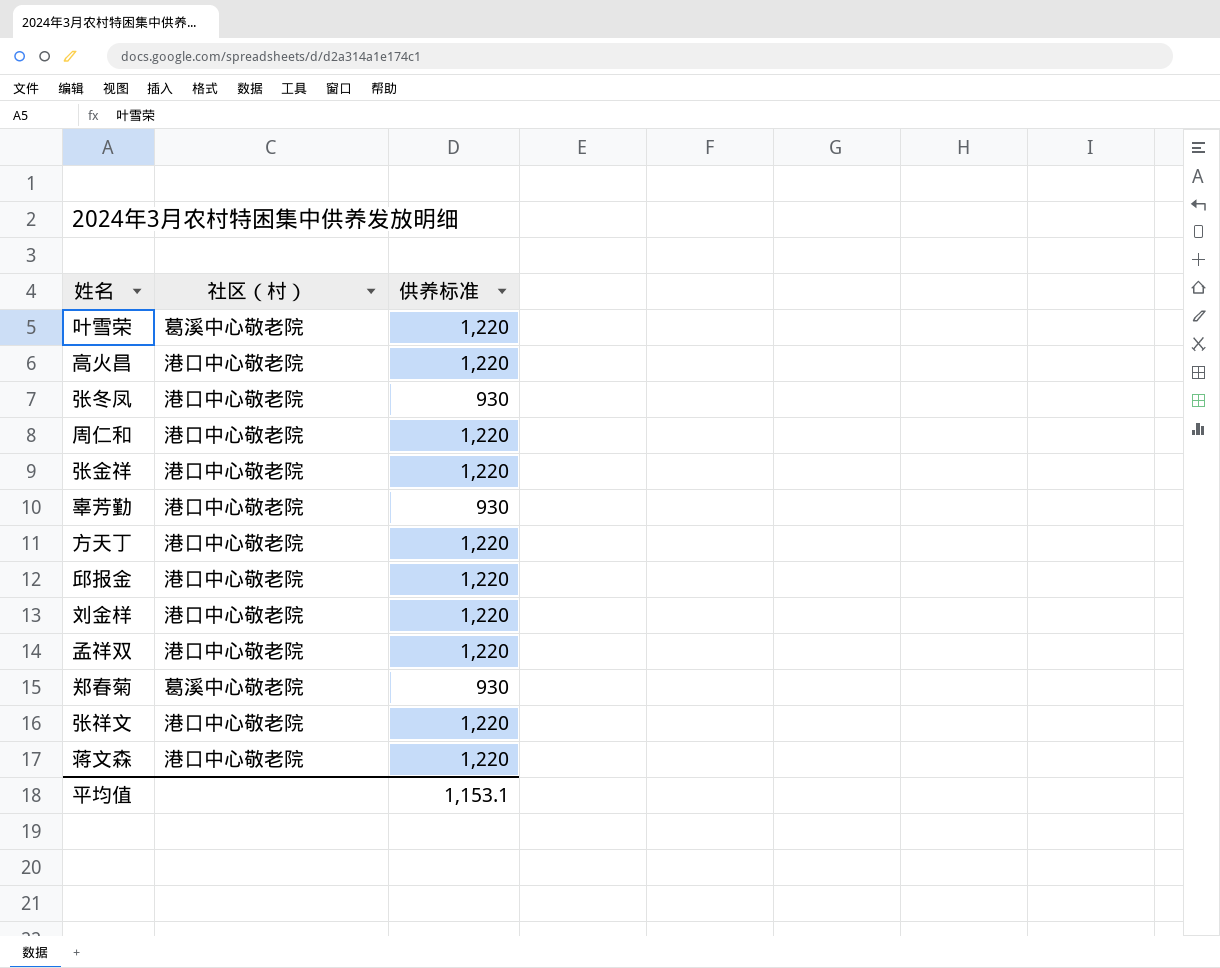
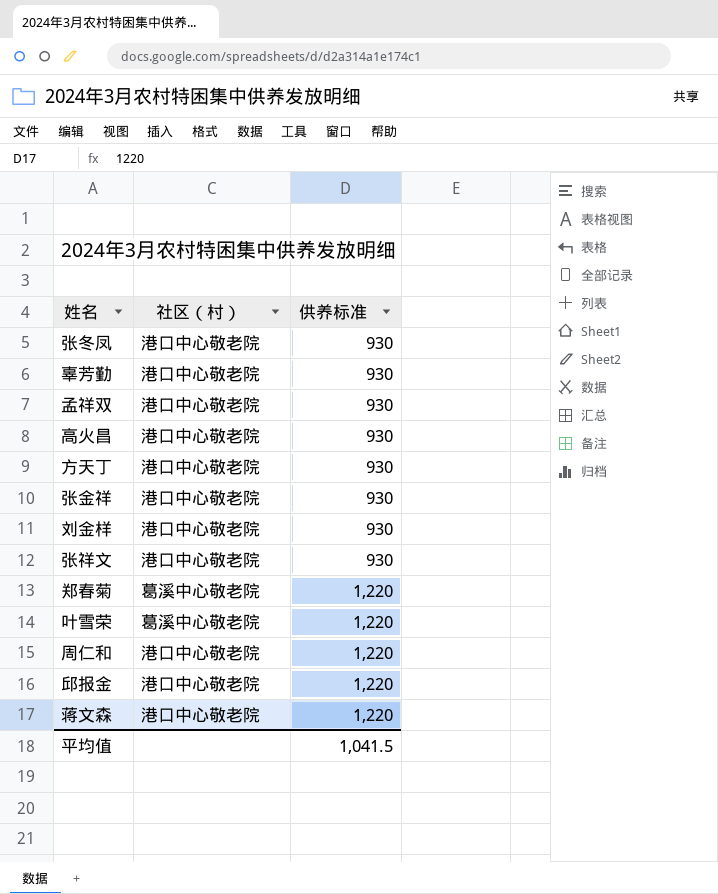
row order: none -> 供养标准 ascending
孟祥双 | 供养标准: 1,220 -> 930
高火昌 | 供养标准: 1,220 -> 930
方天丁 | 供养标准: 1,220 -> 930
张金祥 | 供养标准: 1,220 -> 930
刘金样 | 供养标准: 1,220 -> 930
张祥文 | 供养标准: 1,220 -> 930
郑春菊 | 供养标准: 930 -> 1,220
平均值 | 供养标准: 1,153.1 -> 1,041.5

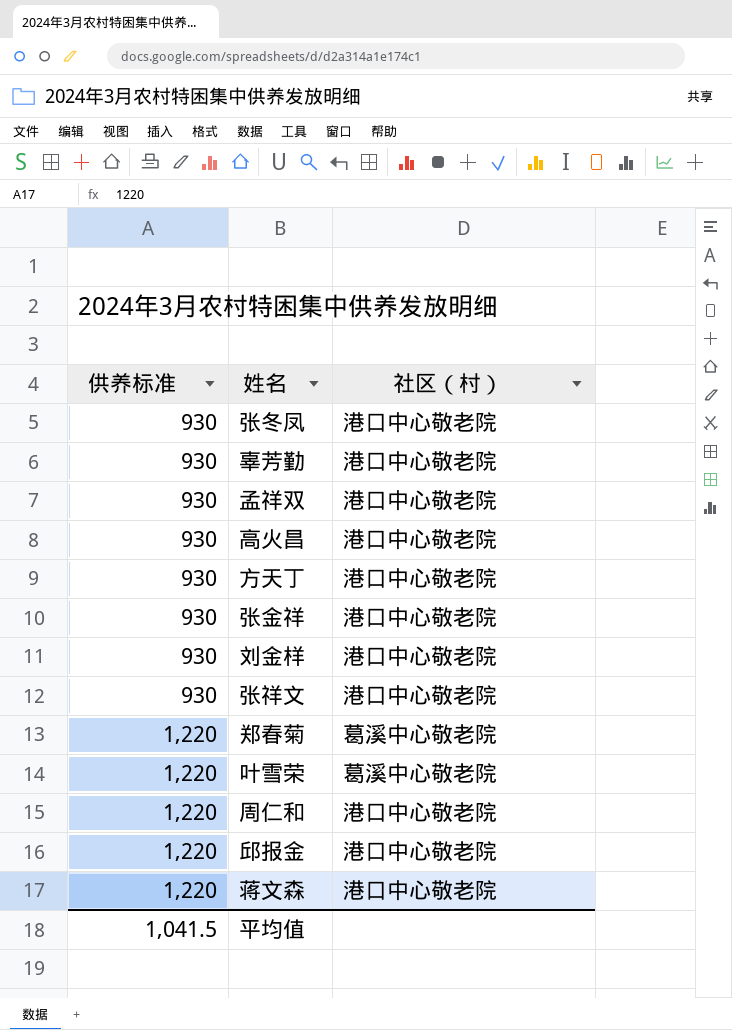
column 供养标准 | position: 3 -> 1

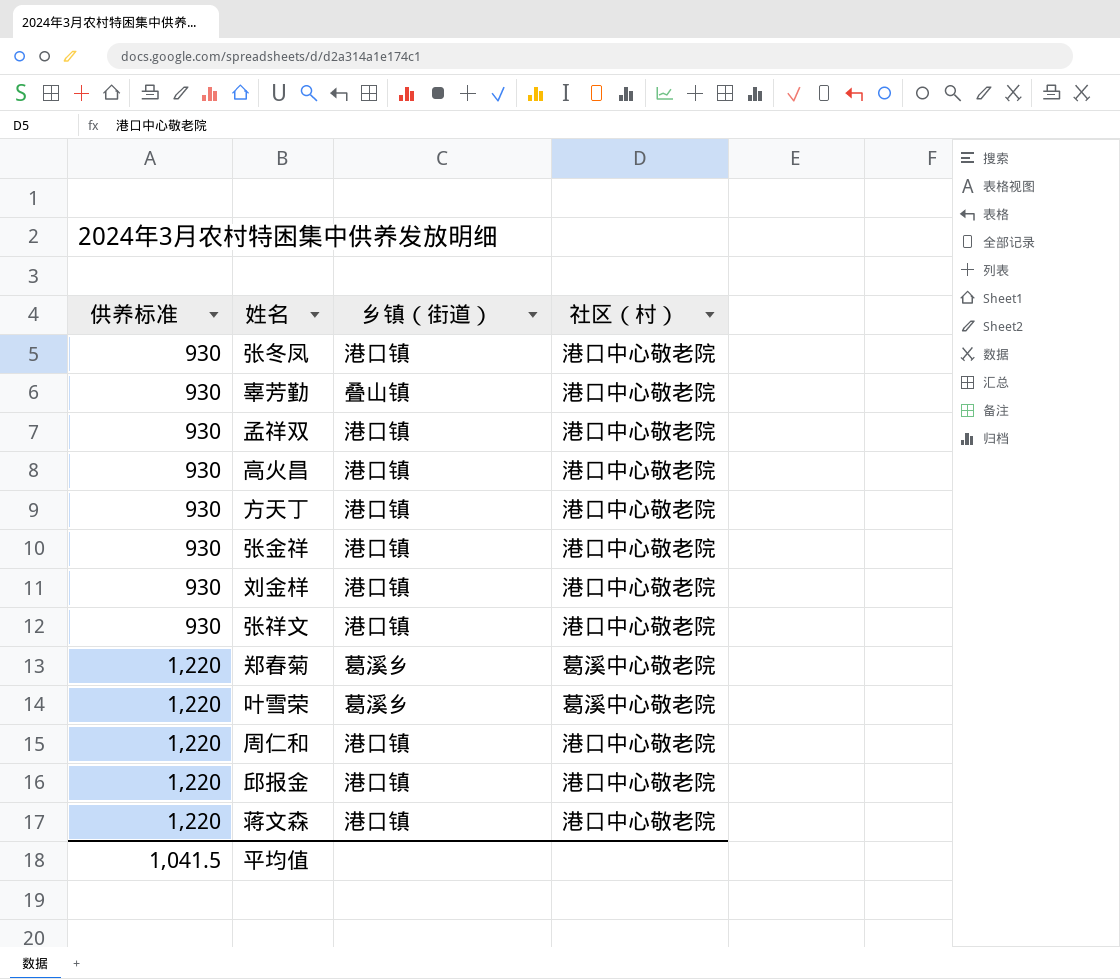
column 乡镇（街道） | position: none -> 3

